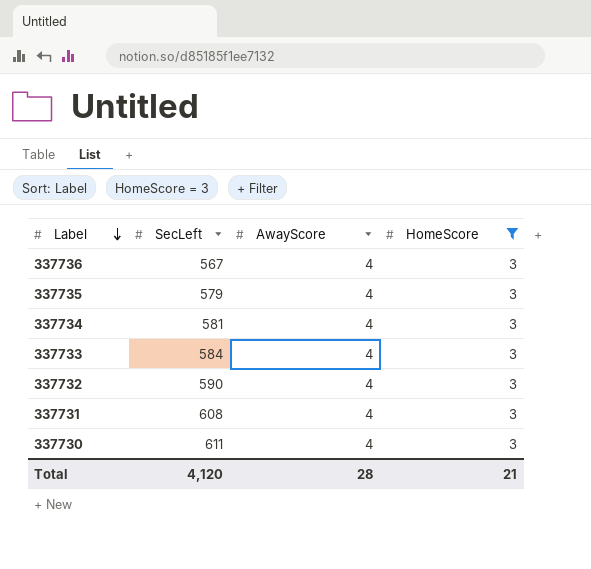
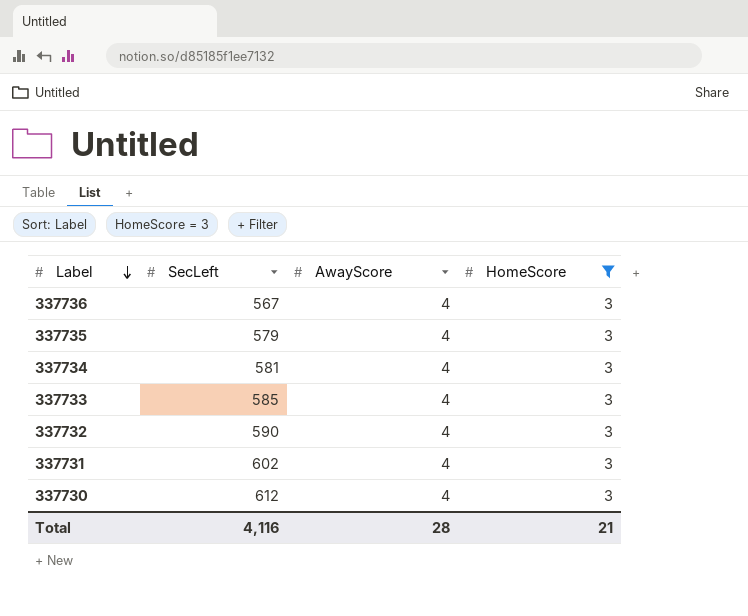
337733 | SecLeft: 584 -> 585
337731 | SecLeft: 608 -> 602
337730 | SecLeft: 611 -> 612
Total | SecLeft: 4,120 -> 4,116

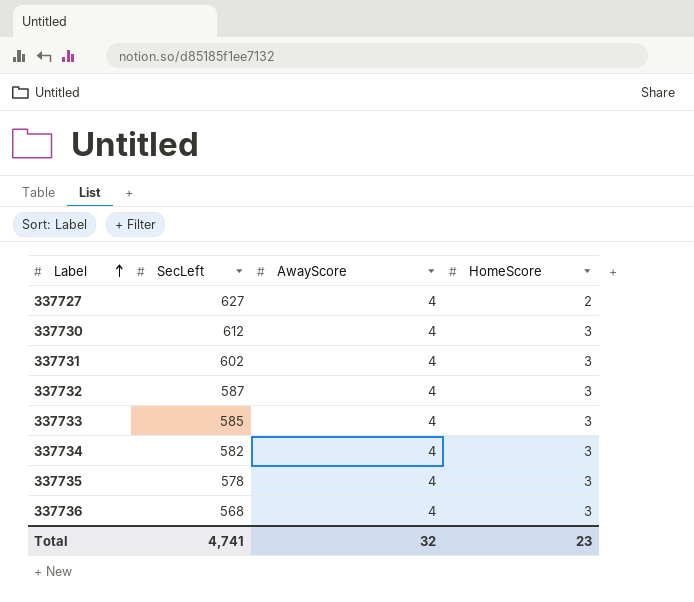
filter: HomeScore = 3 -> none
row order: Label descending -> Label ascending
337732 | SecLeft: 590 -> 587
337734 | SecLeft: 581 -> 582
337735 | SecLeft: 579 -> 578
337736 | SecLeft: 567 -> 568
Total | SecLeft: 4,116 -> 4,741
Total | AwayScore: 28 -> 32
Total | HomeScore: 21 -> 23

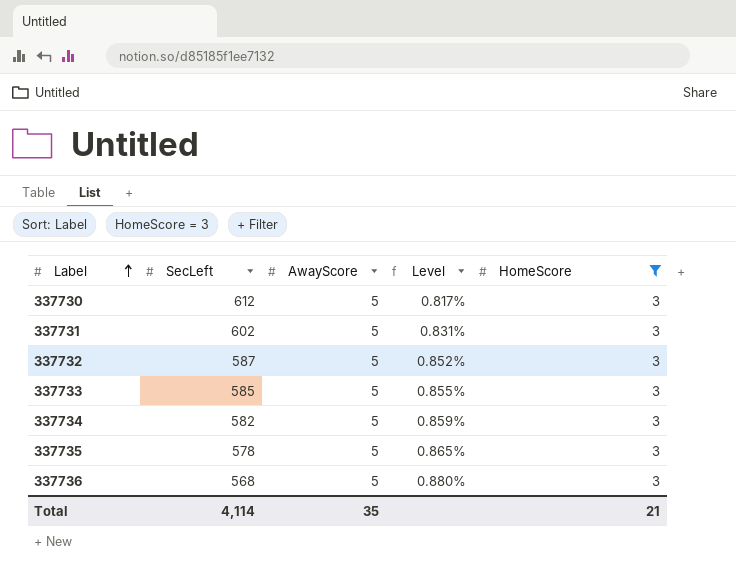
filter: none -> HomeScore = 3
column Level | formula: none -> [AwayScore] / [SecLeft]
337730 | AwayScore: 4 -> 5
337731 | AwayScore: 4 -> 5
337732 | AwayScore: 4 -> 5
337733 | AwayScore: 4 -> 5
337734 | AwayScore: 4 -> 5
337735 | AwayScore: 4 -> 5
337736 | AwayScore: 4 -> 5
Total | SecLeft: 4,741 -> 4,114
Total | AwayScore: 32 -> 35
Total | HomeScore: 23 -> 21

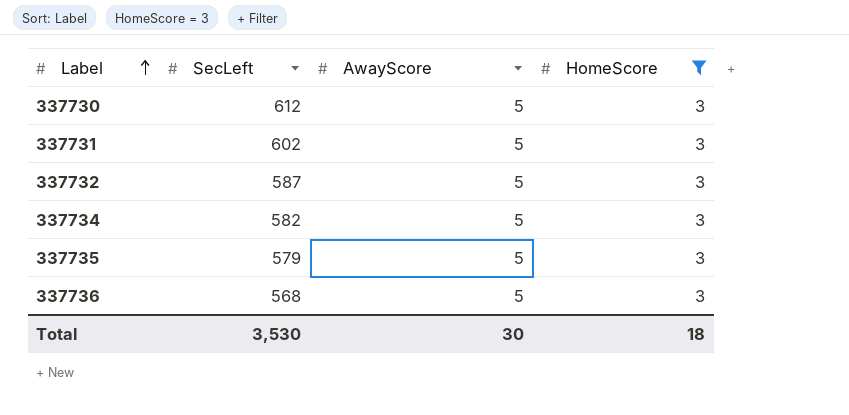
column Level | formula: [AwayScore] / [SecLeft] -> none
row 337733: 585 | 5 | 0.855% | 3 -> none
337735 | SecLeft: 578 -> 579
Total | SecLeft: 4,114 -> 3,530
Total | AwayScore: 35 -> 30
Total | HomeScore: 21 -> 18

